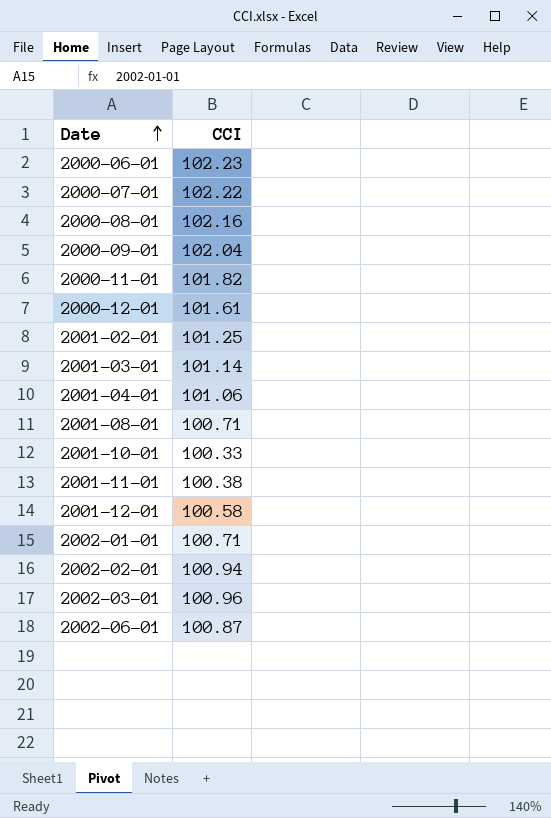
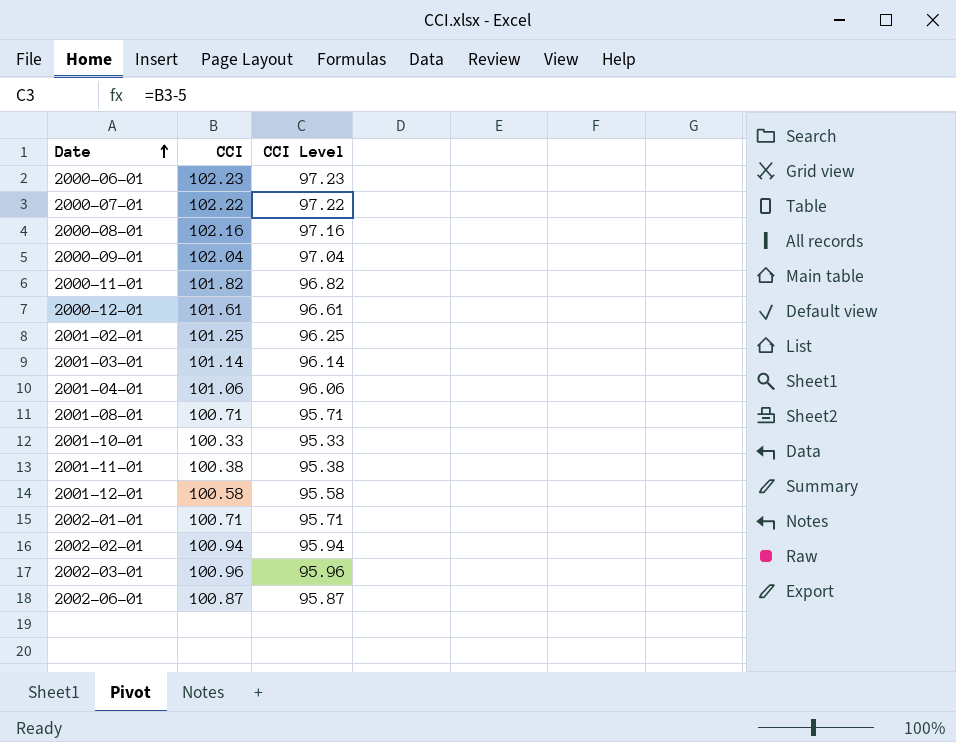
column CCI Level | formula: none -> [CCI] - 5

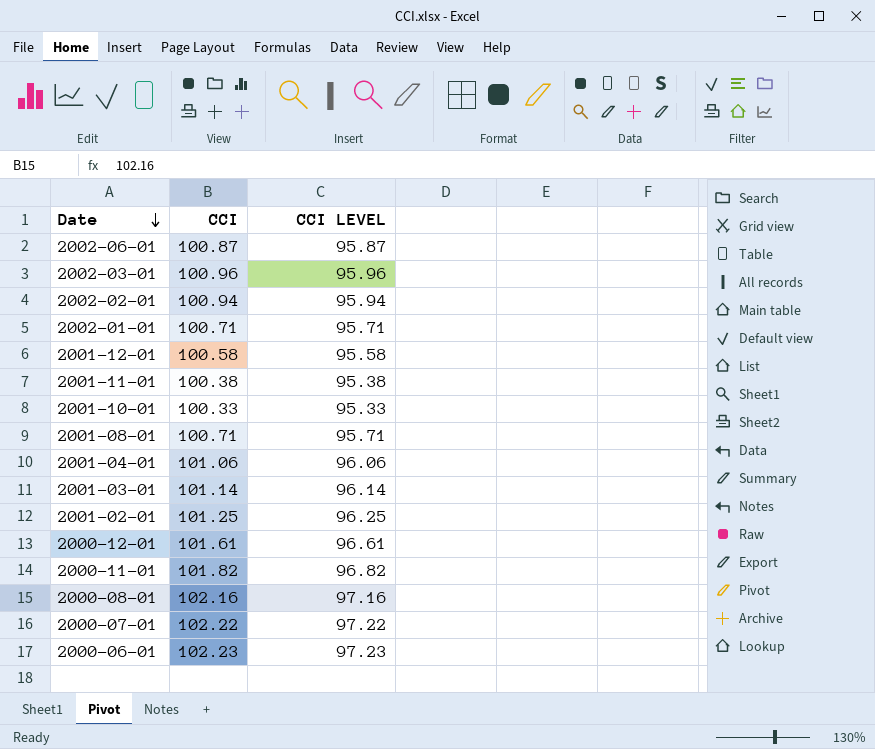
row order: Date ascending -> Date descending
column name: CCI Level -> CCI LEVEL
row 2000-09-01: 102.04 | 97.04 -> none

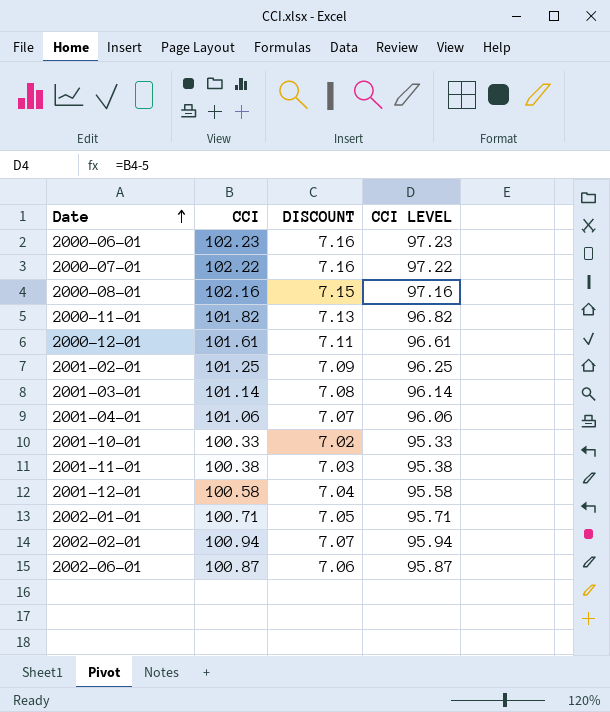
row order: Date descending -> Date ascending
column DISCOUNT | formula: none -> [CCI] * 0.07
row 2002-03-01: 100.96 | 95.96 -> none
row 2001-08-01: 100.71 | 95.71 -> none

